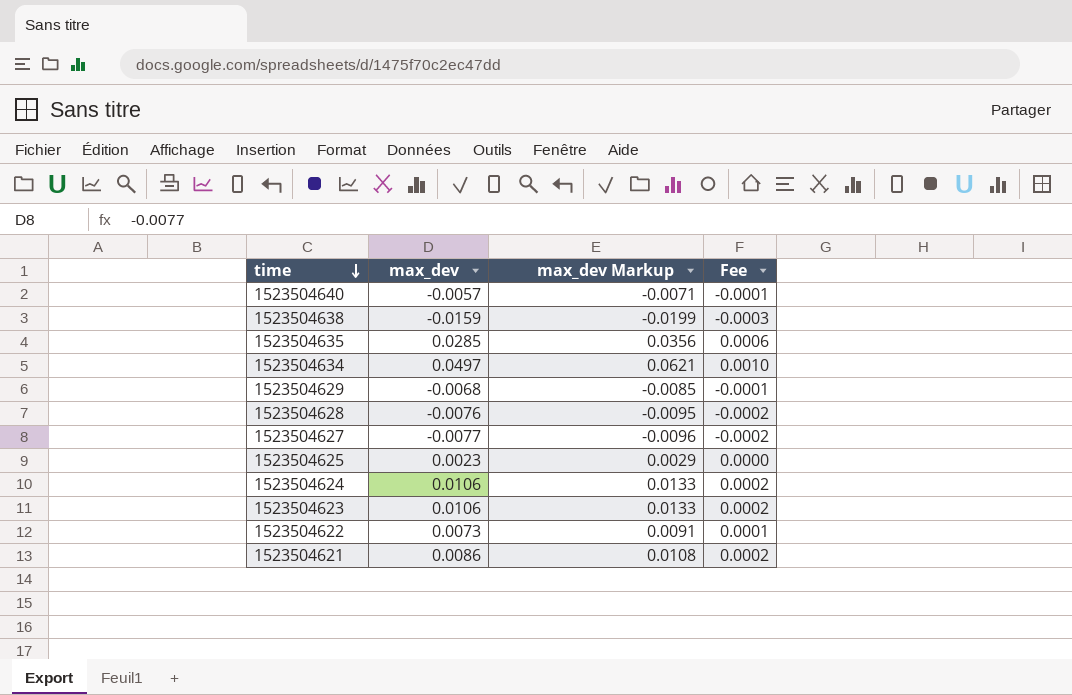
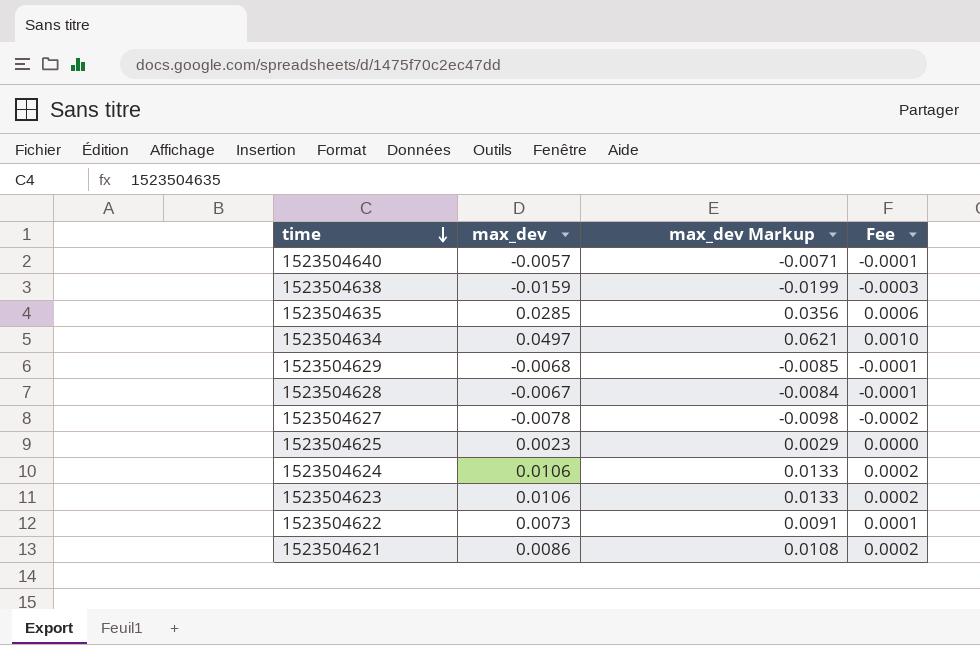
1523504628 | max_dev: -0.0076 -> -0.0067
1523504628 | max_dev Markup: -0.0095 -> -0.0084
1523504628 | Fee: -0.0002 -> -0.0001
1523504627 | max_dev: -0.0077 -> -0.0078
1523504627 | max_dev Markup: -0.0096 -> -0.0098

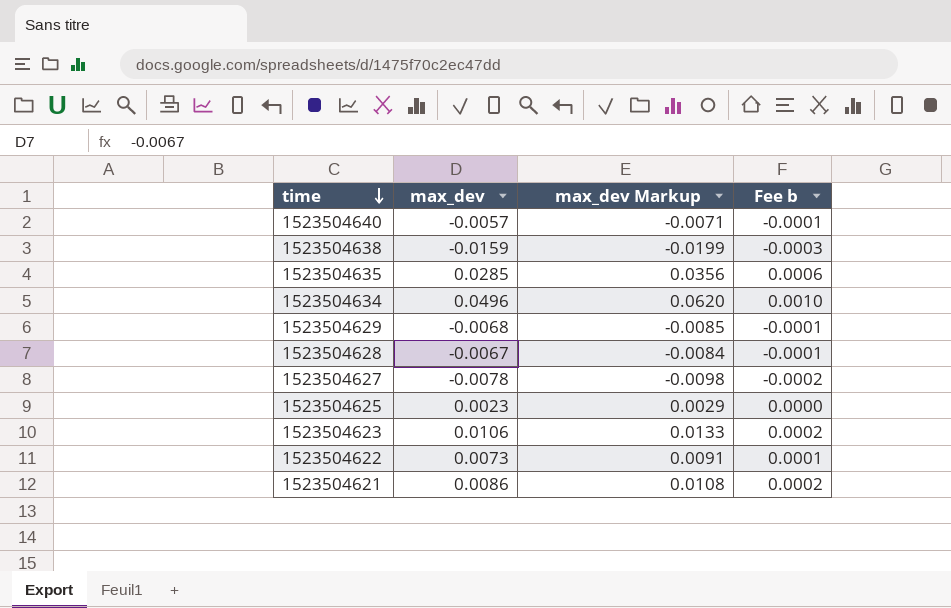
column name: Fee -> Fee b
row 1523504624: 0.0106 | 0.0133 | 0.0002 -> none
1523504634 | max_dev: 0.0497 -> 0.0496
1523504634 | max_dev Markup: 0.0621 -> 0.0620

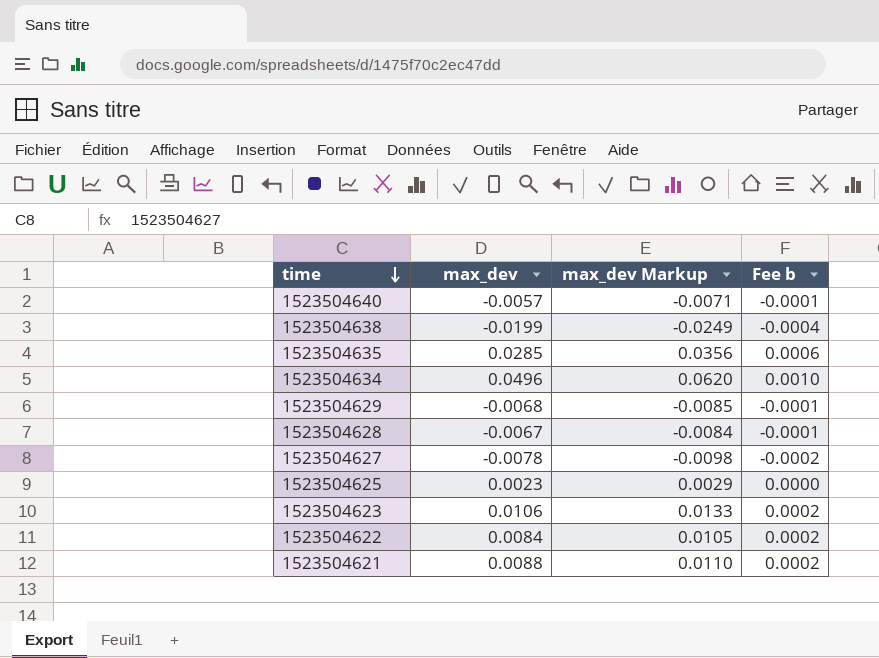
1523504638 | max_dev: -0.0159 -> -0.0199
1523504638 | max_dev Markup: -0.0199 -> -0.0249
1523504638 | Fee b: -0.0003 -> -0.0004
1523504622 | max_dev: 0.0073 -> 0.0084
1523504622 | max_dev Markup: 0.0091 -> 0.0105
1523504622 | Fee b: 0.0001 -> 0.0002
1523504621 | max_dev: 0.0086 -> 0.0088
1523504621 | max_dev Markup: 0.0108 -> 0.0110

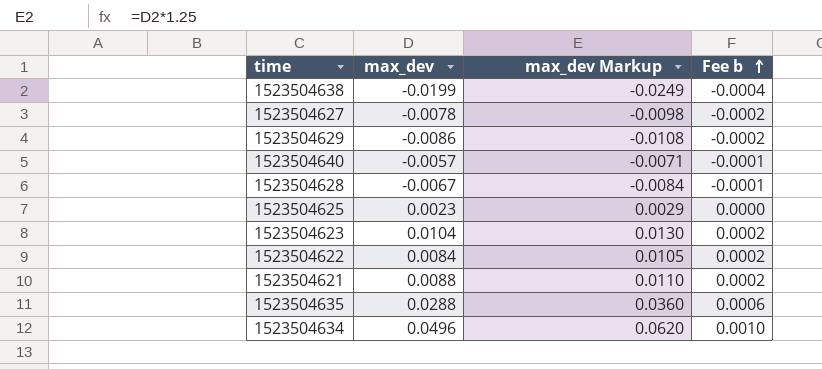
row order: time descending -> Fee b ascending
1523504629 | max_dev: -0.0068 -> -0.0086
1523504629 | max_dev Markup: -0.0085 -> -0.0108
1523504629 | Fee b: -0.0001 -> -0.0002
1523504623 | max_dev: 0.0106 -> 0.0104
1523504623 | max_dev Markup: 0.0133 -> 0.0130
1523504635 | max_dev: 0.0285 -> 0.0288
1523504635 | max_dev Markup: 0.0356 -> 0.0360

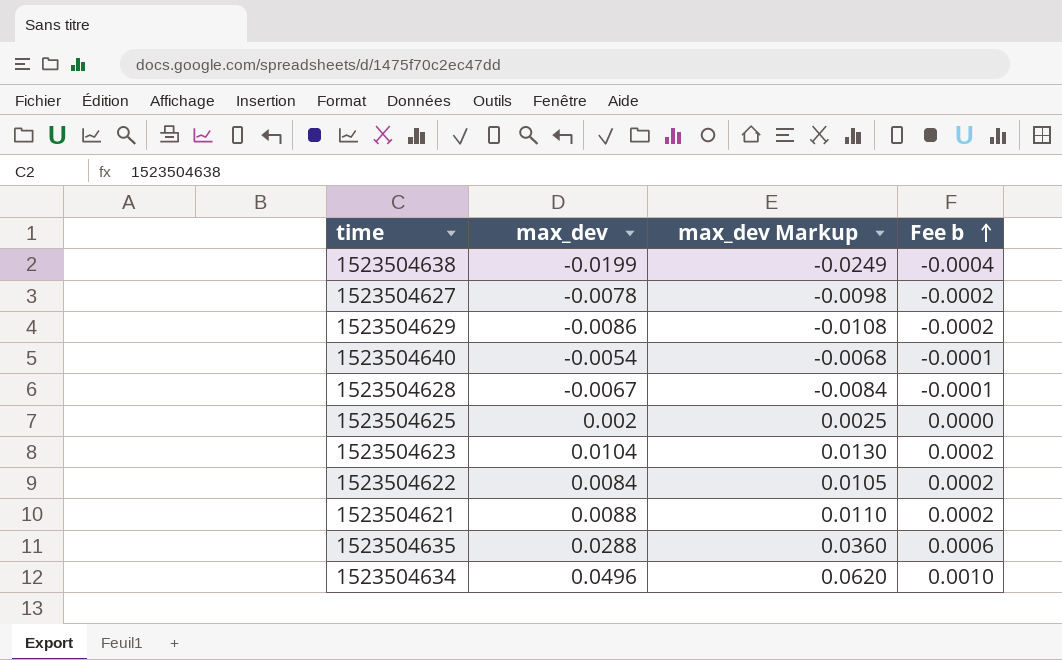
1523504640 | max_dev: -0.0057 -> -0.0054
1523504640 | max_dev Markup: -0.0071 -> -0.0068
1523504625 | max_dev: 0.0023 -> 0.002
1523504625 | max_dev Markup: 0.0029 -> 0.0025

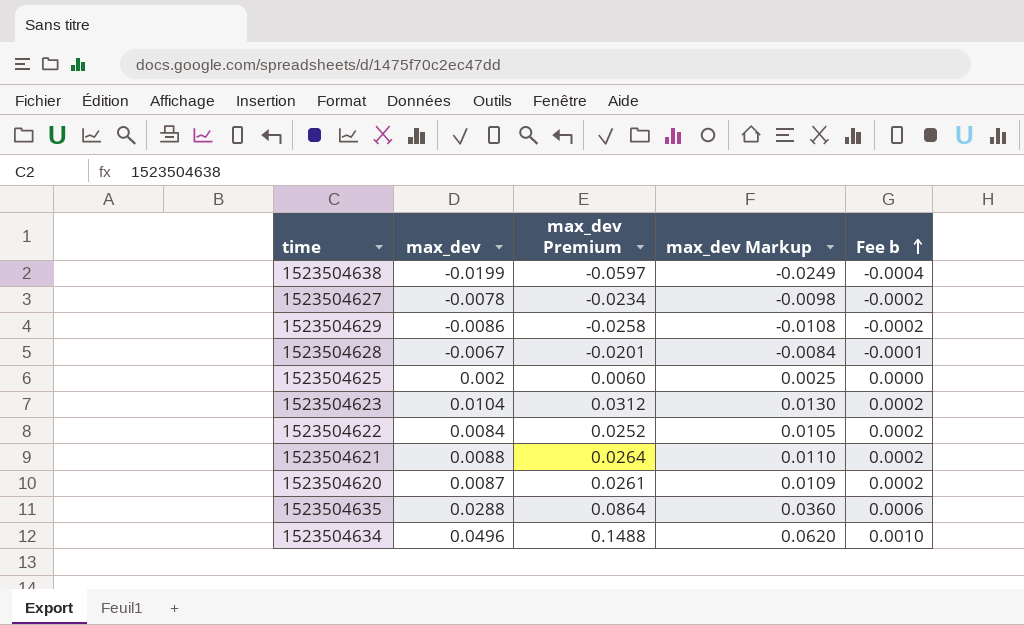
column max_dev Premium | formula: none -> [max_dev] * 3
row 1523504640: -0.0054 | -0.0068 | -0.0001 -> none
row 1523504620: none -> 0.0087 | 0.0261 | 0.0109 | 0.0002

